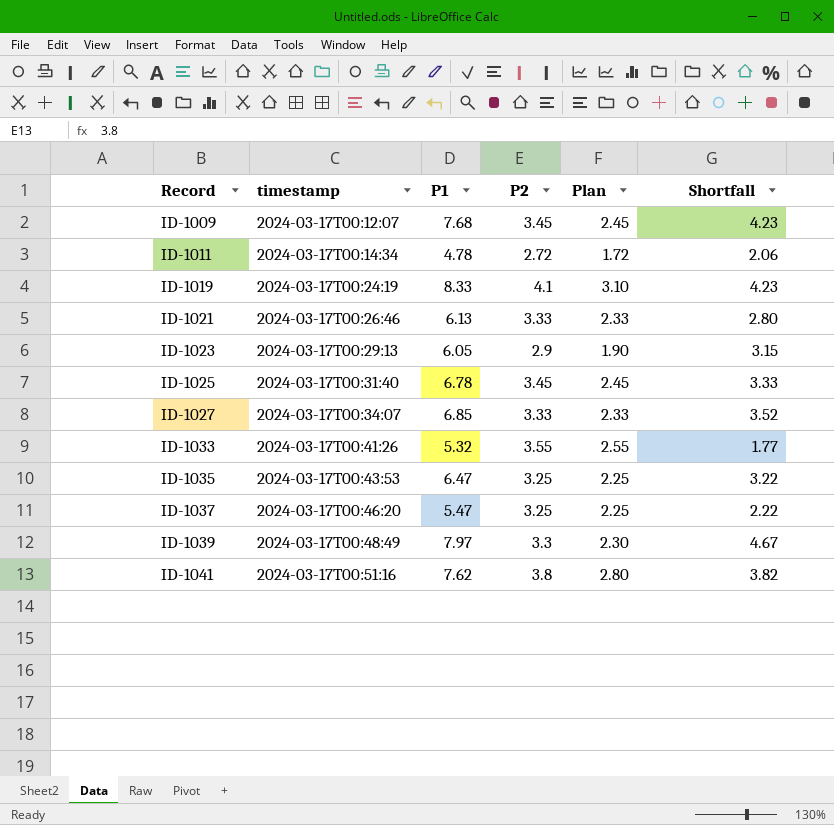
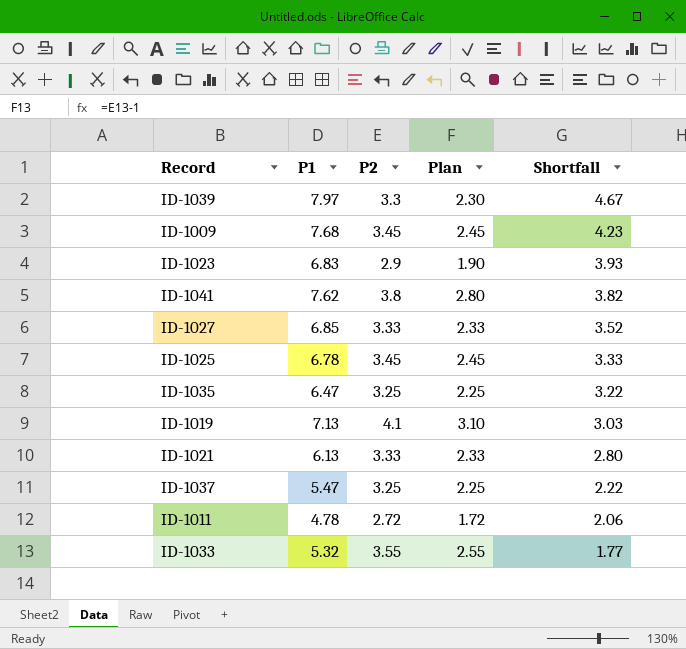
row order: Record ascending -> Shortfall descending
column timestamp | position: 2 -> none
ID-1023 | P1: 6.05 -> 6.83
ID-1023 | Shortfall: 3.15 -> 3.93
ID-1019 | P1: 8.33 -> 7.13
ID-1019 | Shortfall: 4.23 -> 3.03

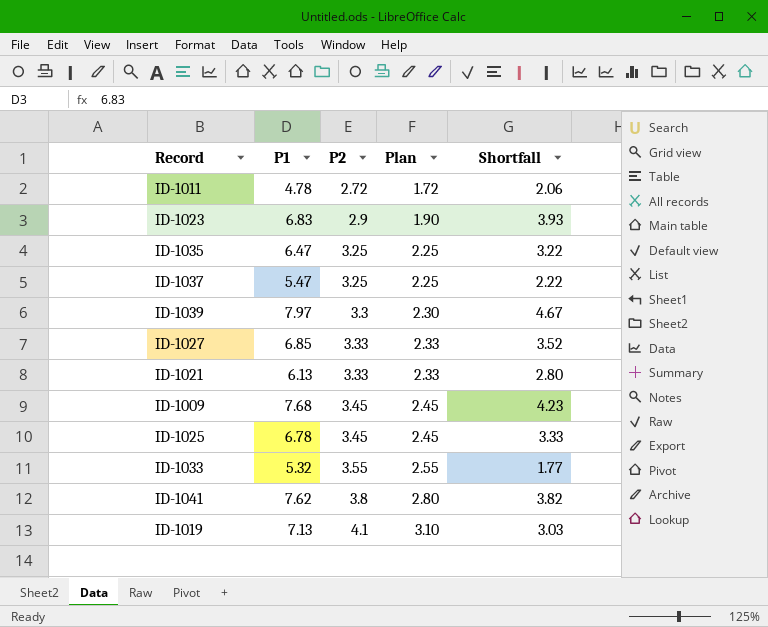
row order: Shortfall descending -> P2 ascending

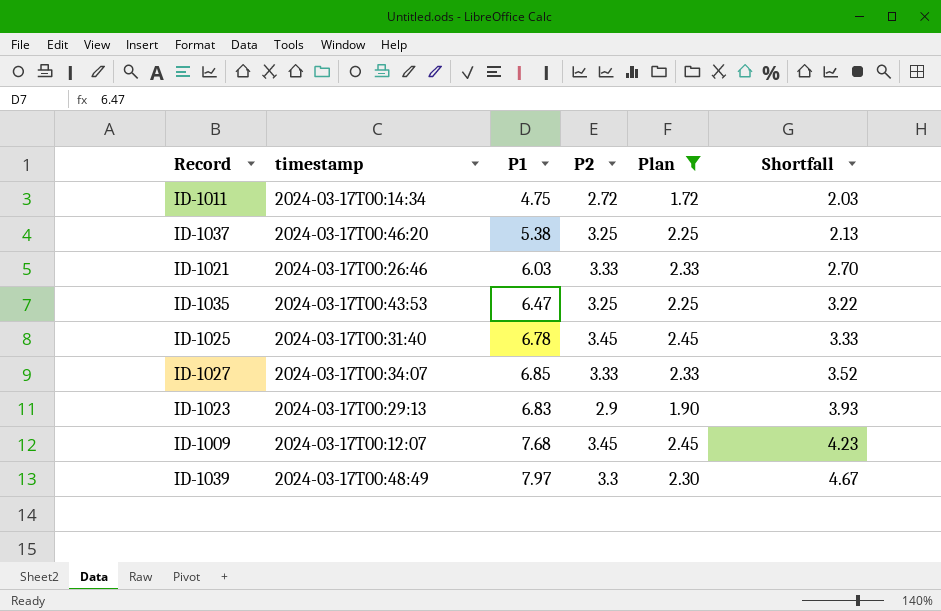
filter: none -> Plan <= 2.45
row order: P2 ascending -> Shortfall ascending
column timestamp | position: none -> 2
ID-1011 | P1: 4.78 -> 4.75
ID-1011 | Shortfall: 2.06 -> 2.03
ID-1037 | P1: 5.47 -> 5.38
ID-1037 | Shortfall: 2.22 -> 2.13
ID-1021 | P1: 6.13 -> 6.03
ID-1021 | Shortfall: 2.80 -> 2.70

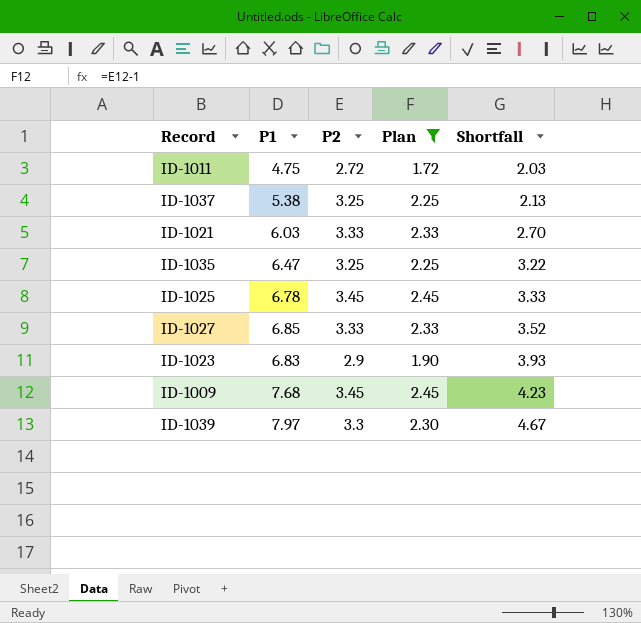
column timestamp | position: 2 -> none

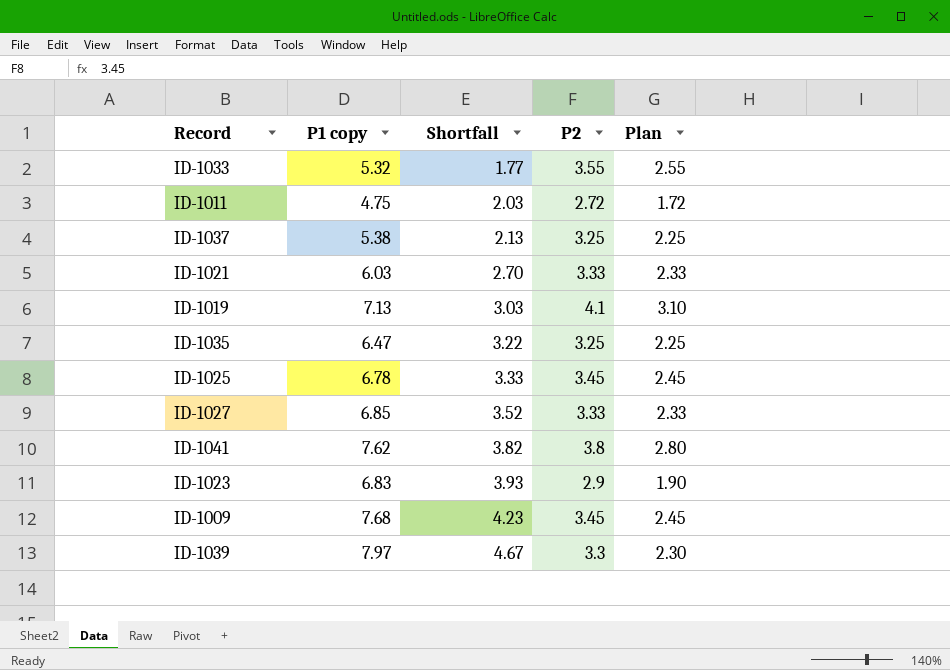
filter: Plan <= 2.45 -> none
column name: P1 -> P1 copy
column Shortfall | position: 5 -> 3

